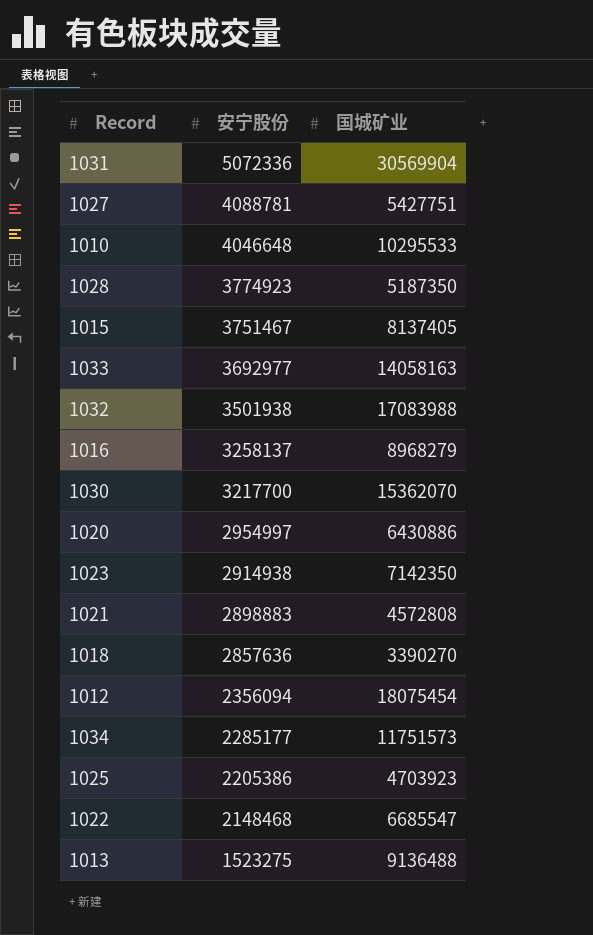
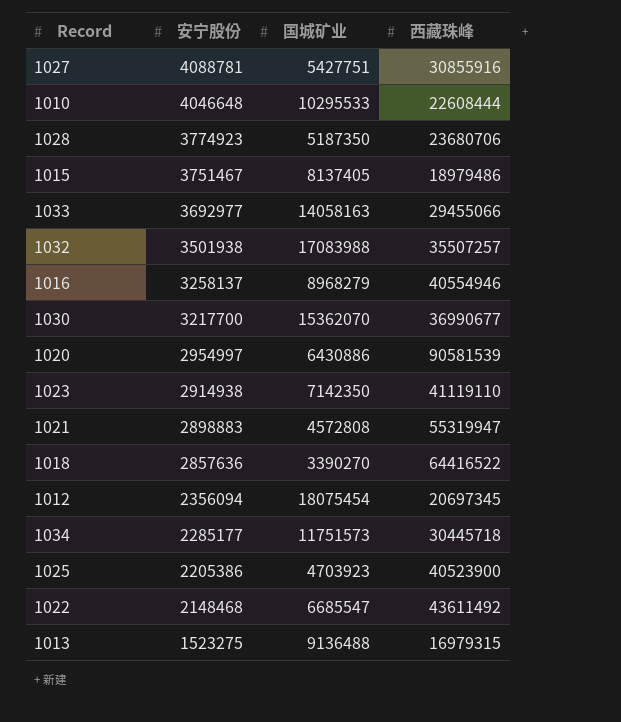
column 西藏珠峰 | position: none -> 4
row 1031: 5072336 | 30569904 -> none

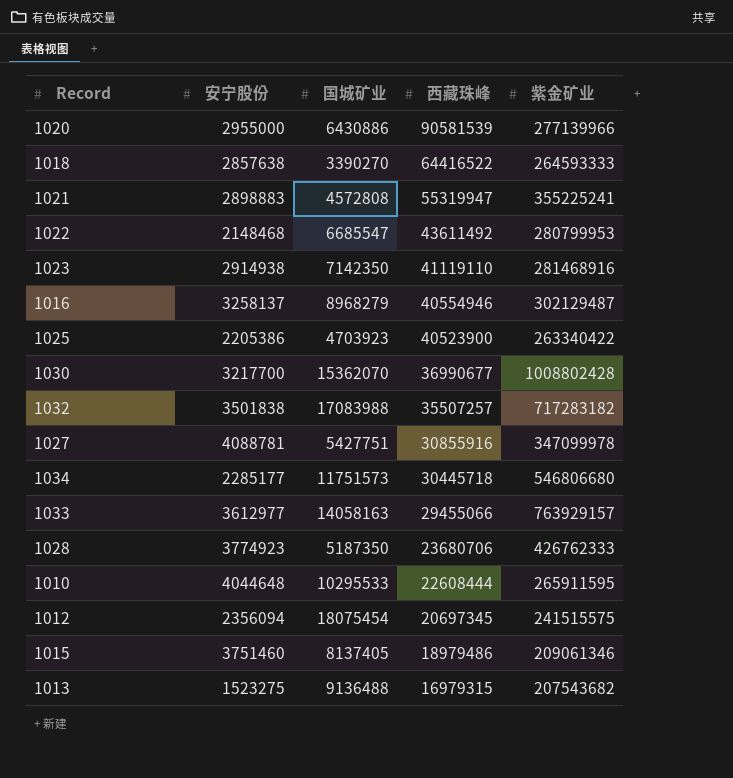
row order: 安宁股份 descending -> 西藏珠峰 descending
column 紫金矿业 | position: none -> 5
1020 | 安宁股份: 2954997 -> 2955000
1018 | 安宁股份: 2857636 -> 2857638
1032 | 安宁股份: 3501938 -> 3501838
1033 | 安宁股份: 3692977 -> 3612977
1010 | 安宁股份: 4046648 -> 4044648
1015 | 安宁股份: 3751467 -> 3751460

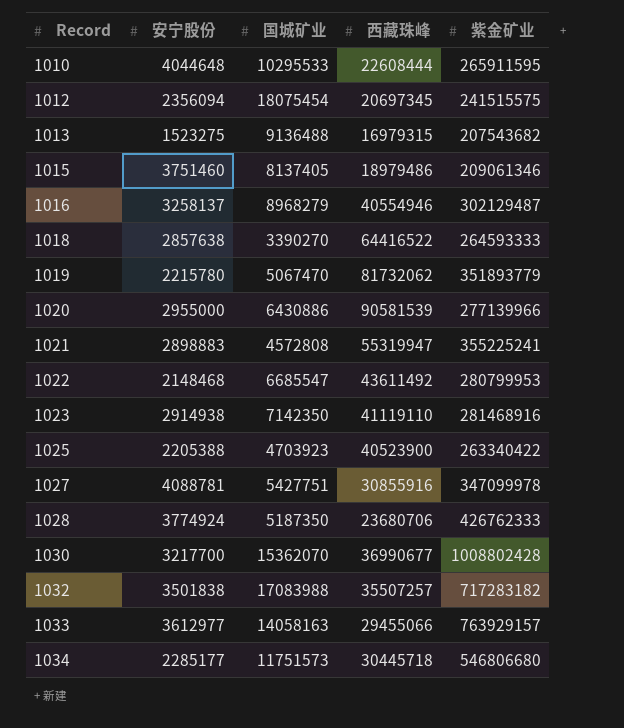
row order: 西藏珠峰 descending -> Record ascending
row 1019: none -> 2215780 | 5067470 | 81732062 | 351893779
1025 | 安宁股份: 2205386 -> 2205388
1028 | 安宁股份: 3774923 -> 3774924

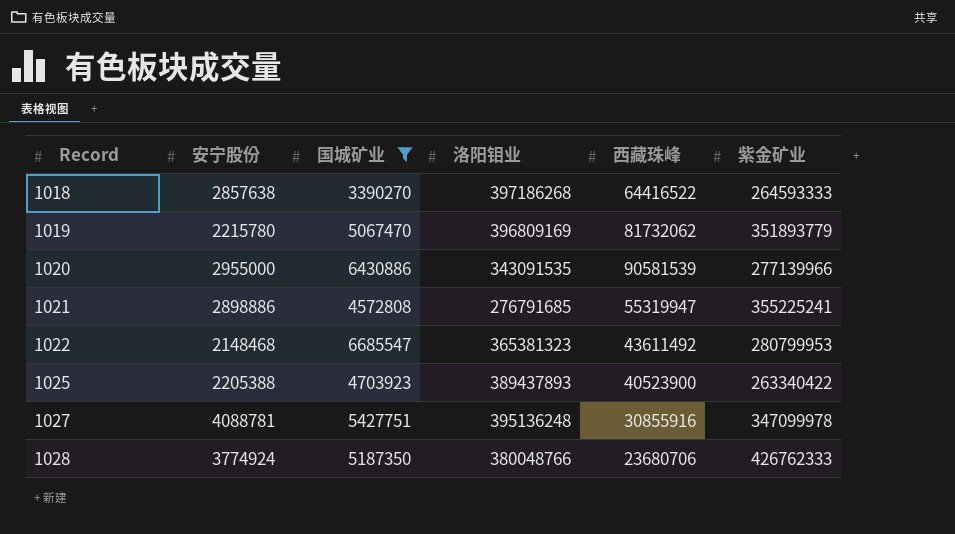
filter: none -> 国城矿业 <= 6685547
column 洛阳钼业 | position: none -> 4
1021 | 安宁股份: 2898883 -> 2898886

